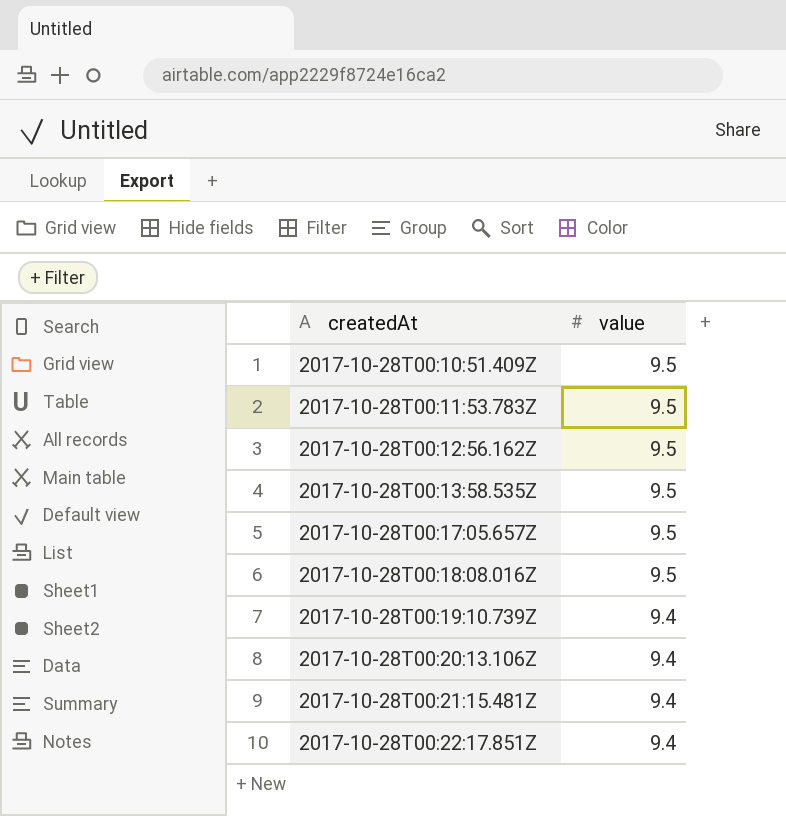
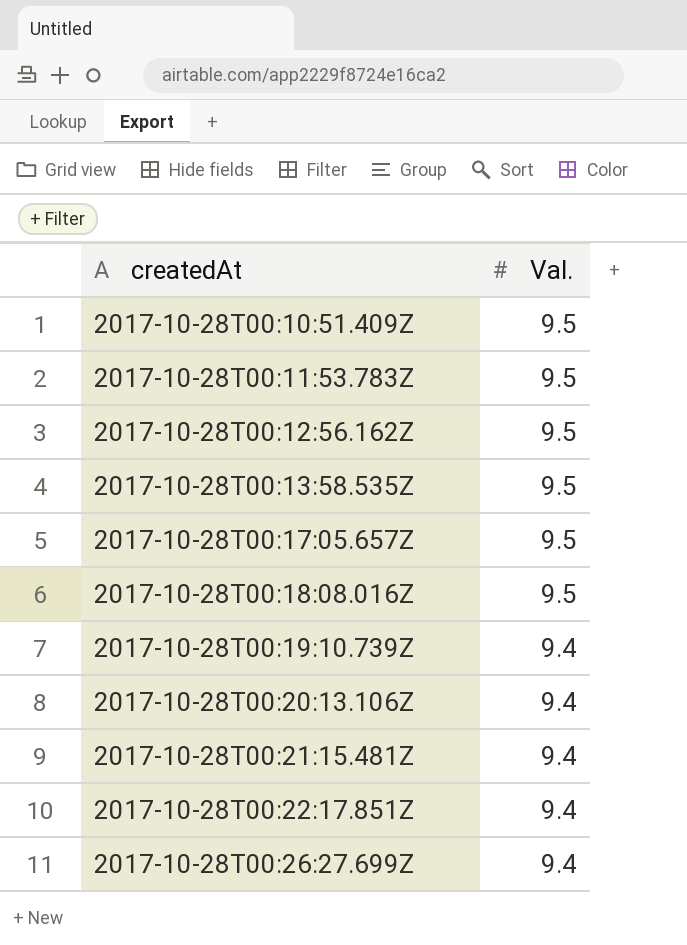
column name: value -> Val.
row 2017-10-28T00:26:27.699Z: none -> 9.4

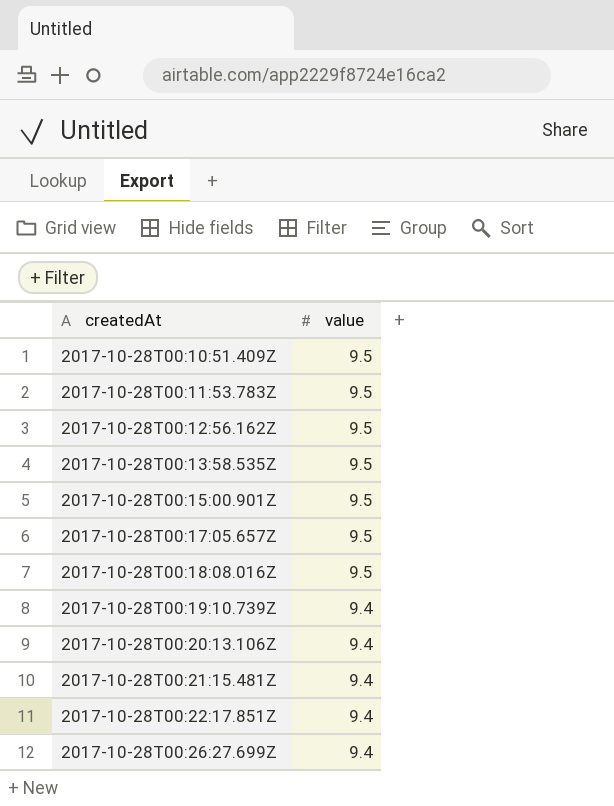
column name: Val. -> value
row 2017-10-28T00:15:00.901Z: none -> 9.5

